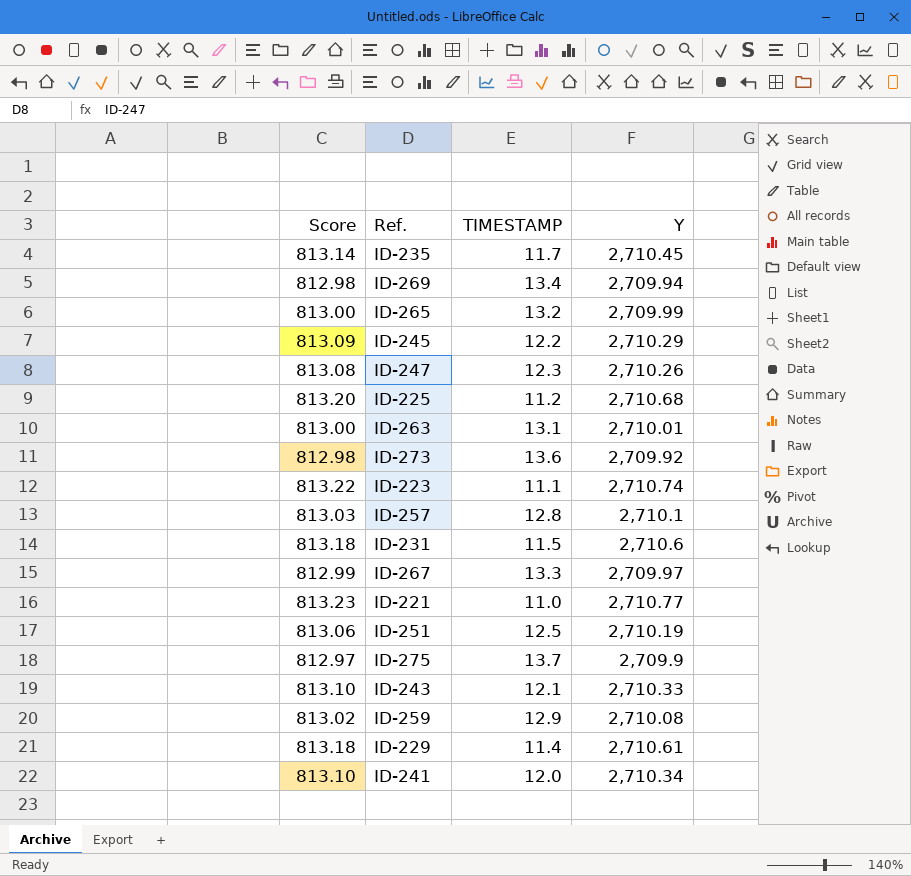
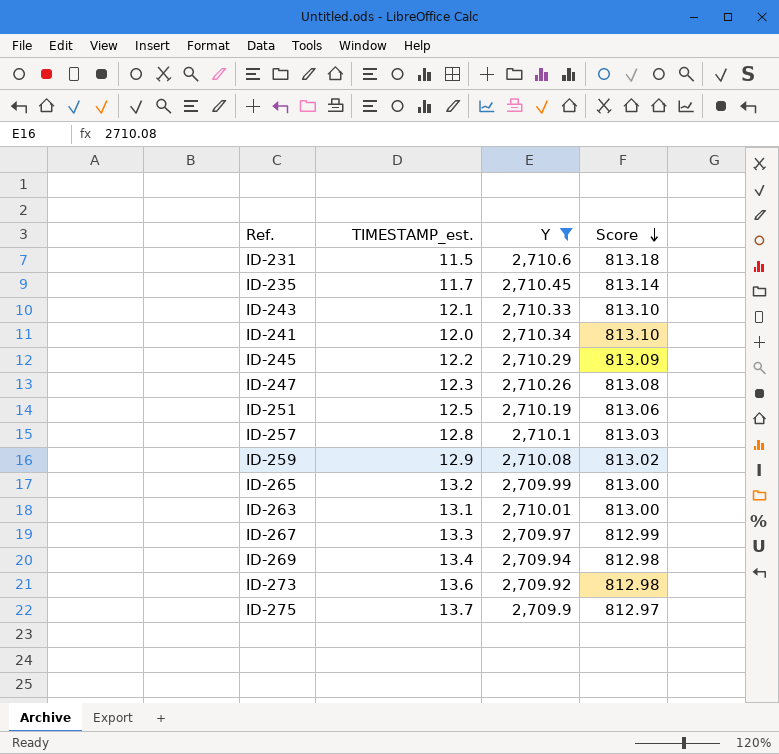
filter: none -> Y <= 2,710.6
row order: none -> Score descending
column name: TIMESTAMP -> TIMESTAMP_est.
column Score | position: 1 -> 4

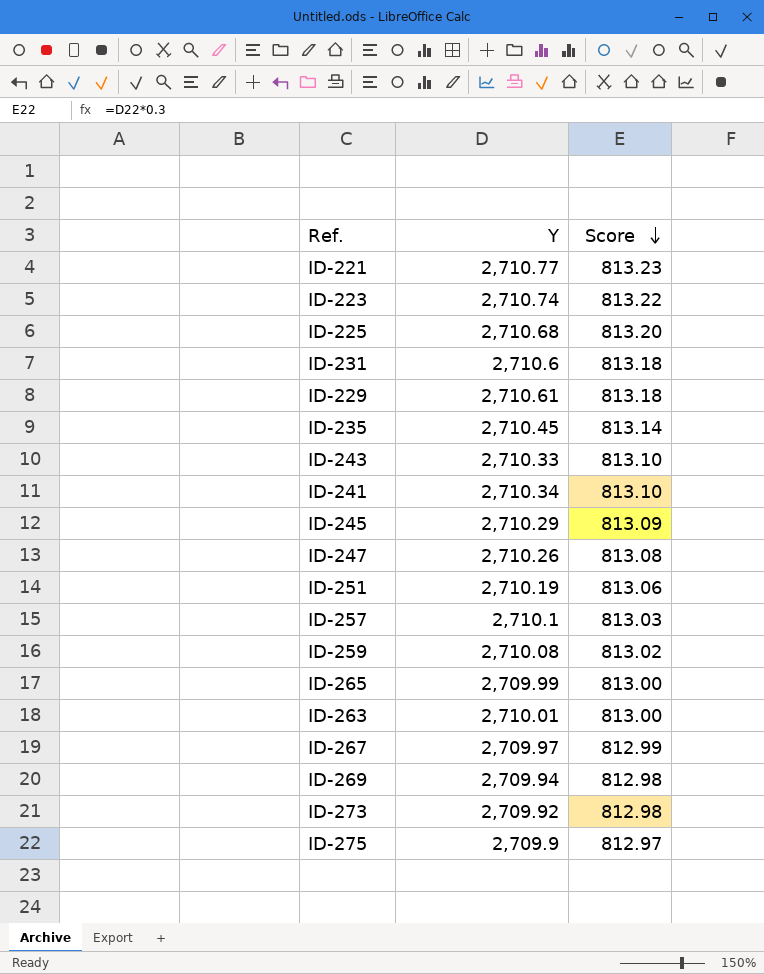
filter: Y <= 2,710.6 -> none
column TIMESTAMP_est. | position: 2 -> none

